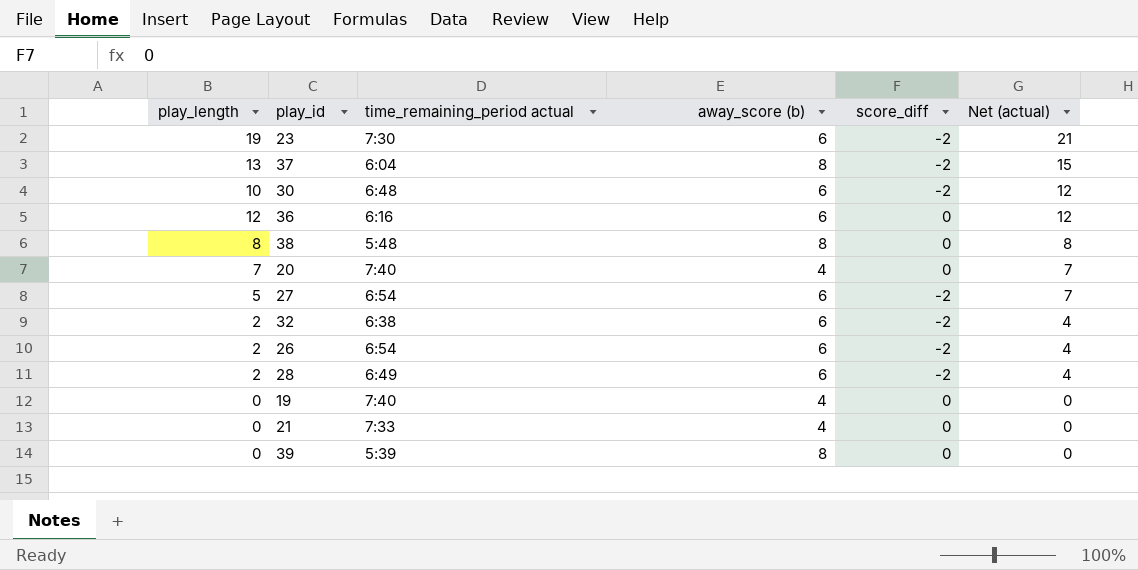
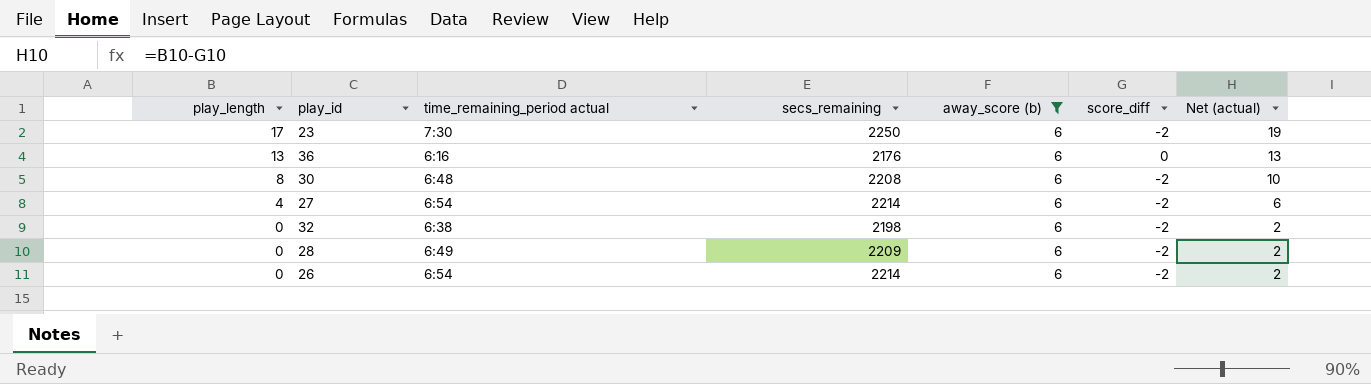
filter: none -> away_score (b) = 6
row order: Net (actual) descending -> play_length descending
column secs_remaining | position: none -> 4
23 | play_length: 19 -> 17
23 | Net (actual): 21 -> 19
36 | play_length: 12 -> 13
36 | Net (actual): 12 -> 13
30 | play_length: 10 -> 8
30 | Net (actual): 12 -> 10
27 | play_length: 5 -> 4
27 | Net (actual): 7 -> 6
32 | play_length: 2 -> 0
32 | Net (actual): 4 -> 2
28 | play_length: 2 -> 0
28 | Net (actual): 4 -> 2
26 | play_length: 2 -> 0
26 | Net (actual): 4 -> 2

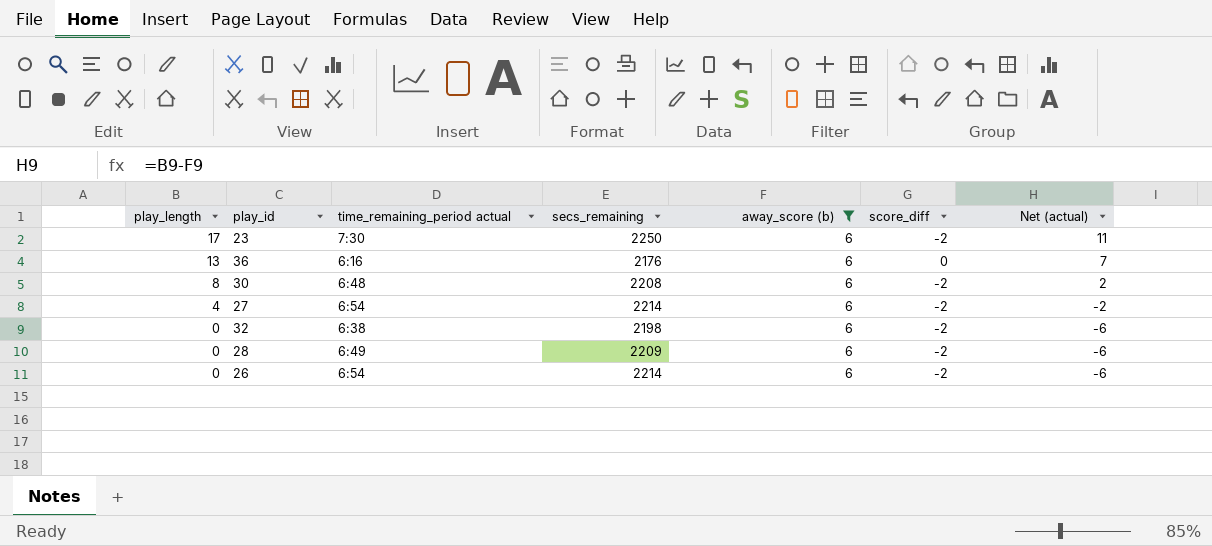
column Net (actual) | formula: [play_length] - [score_diff] -> [play_length] - [away_score (b)]

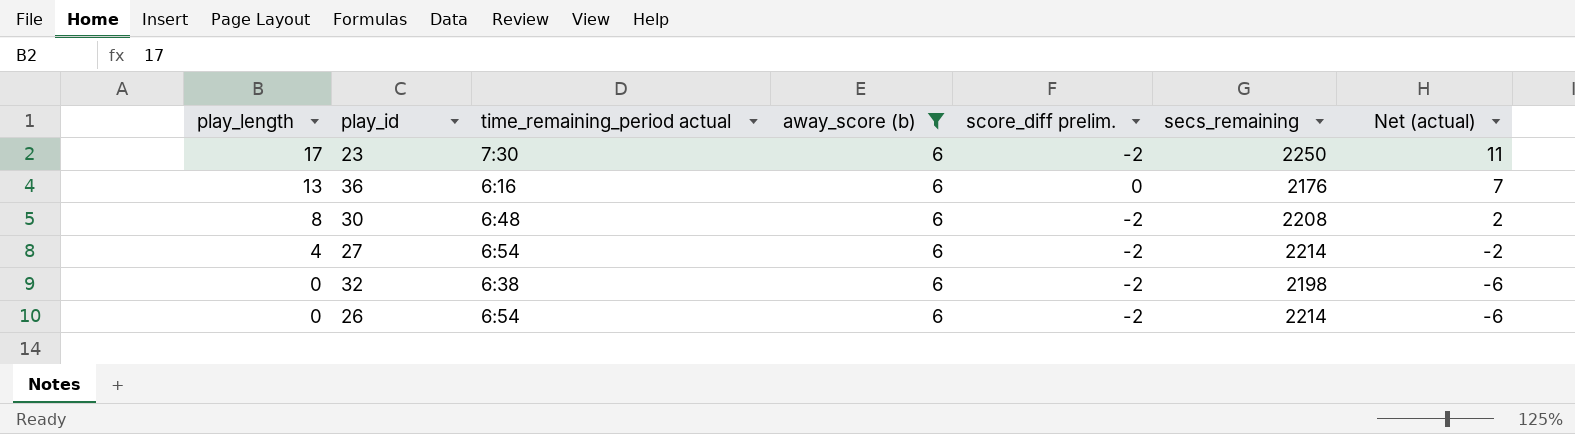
column name: score_diff -> score_diff prelim.
column secs_remaining | position: 4 -> 6
row 28: 0 | 6:49 | 2209 | 6 | -2 | -6 -> none

